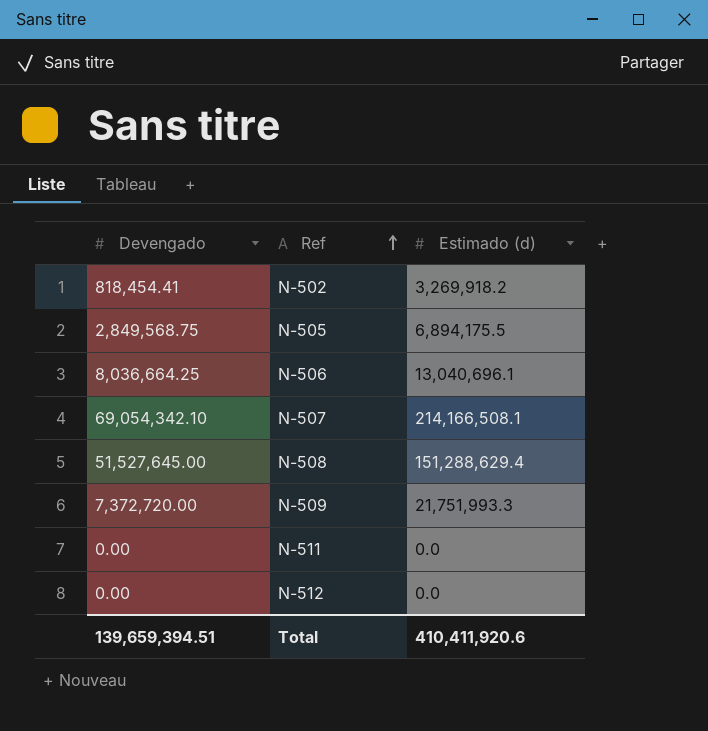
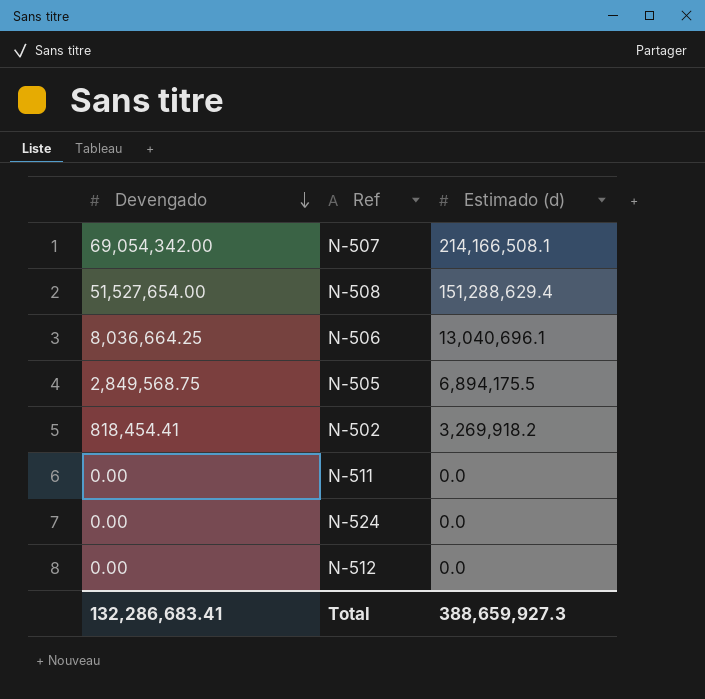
row order: Ref ascending -> Devengado descending
row N-509: 7,372,720.00 | 21,751,993.3 -> none
N-507 | Devengado: 69,054,342.10 -> 69,054,342.00
N-508 | Devengado: 51,527,645.00 -> 51,527,654.00
row N-524: none -> 0.00 | 0.0
Total | Devengado: 139,659,394.51 -> 132,286,683.41
Total | Estimado (d): 410,411,920.6 -> 388,659,927.3

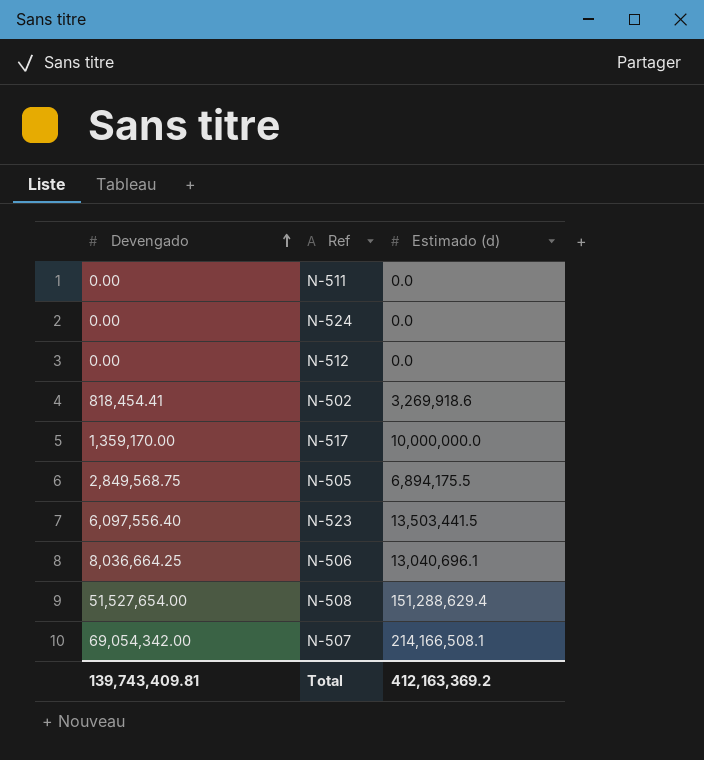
row order: Devengado descending -> Devengado ascending
N-502 | Estimado (d): 3,269,918.2 -> 3,269,918.6
row N-517: none -> 1,359,170.00 | 10,000,000.0
row N-523: none -> 6,097,556.40 | 13,503,441.5
Total | Devengado: 132,286,683.41 -> 139,743,409.81
Total | Estimado (d): 388,659,927.3 -> 412,163,369.2

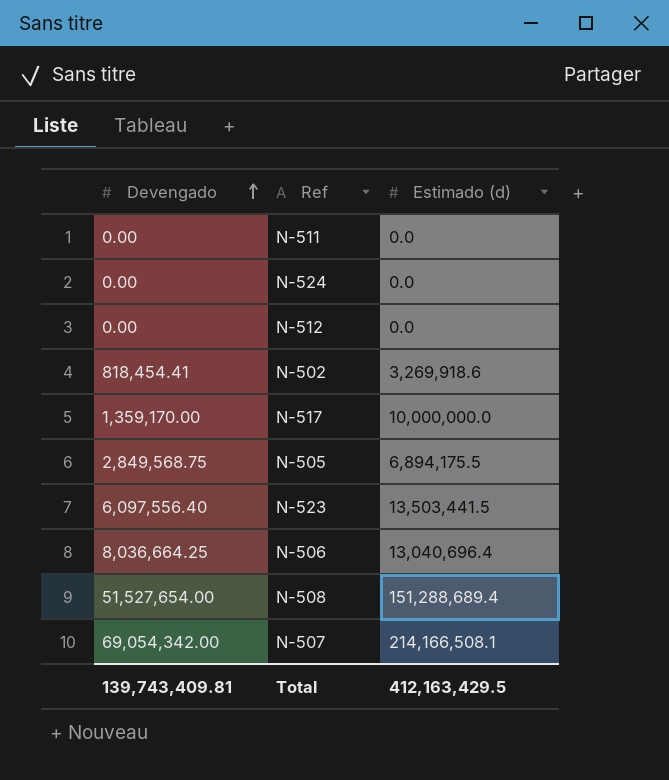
N-506 | Estimado (d): 13,040,696.1 -> 13,040,696.4
N-508 | Estimado (d): 151,288,629.4 -> 151,288,689.4
Total | Estimado (d): 412,163,369.2 -> 412,163,429.5

